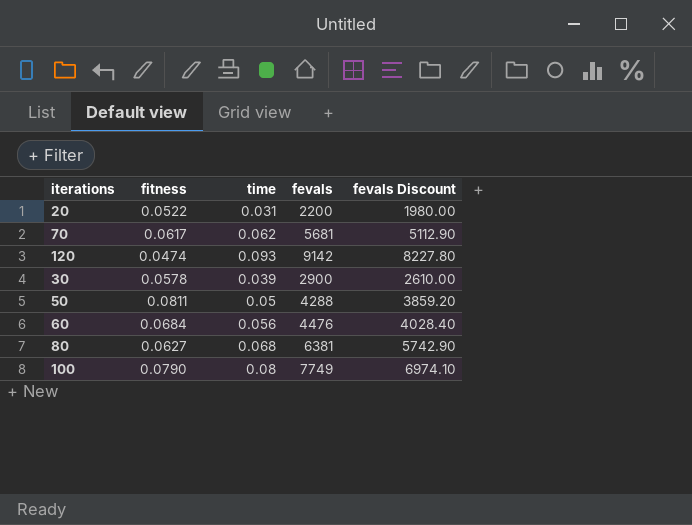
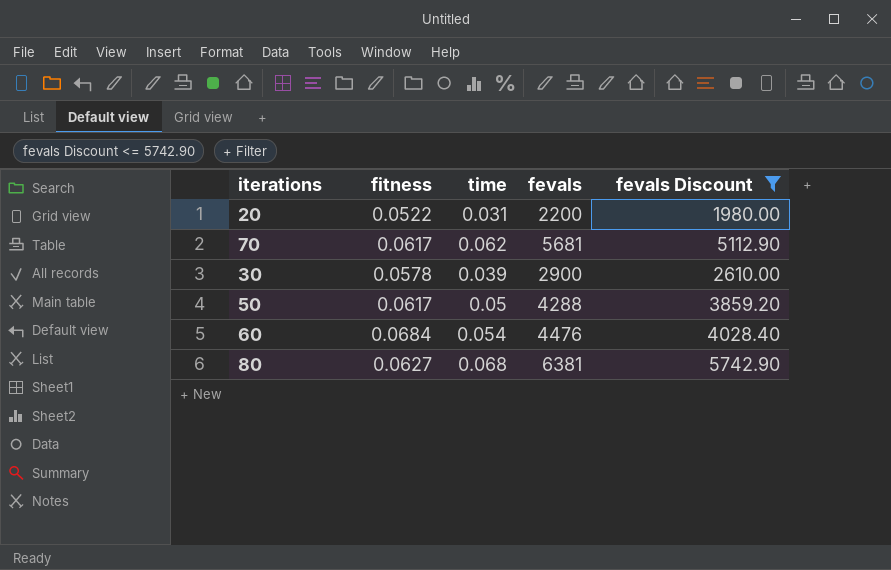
filter: none -> fevals Discount <= 5742.90
50 | fitness: 0.0811 -> 0.0617
60 | time: 0.056 -> 0.054

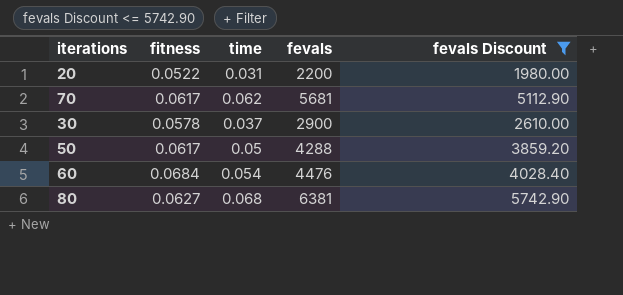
30 | time: 0.039 -> 0.037

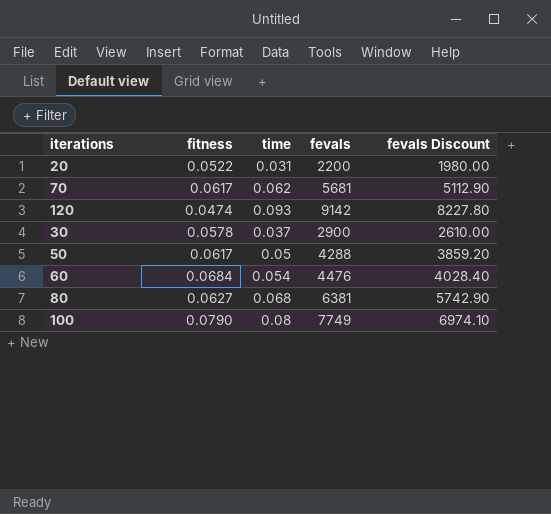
filter: fevals Discount <= 5742.90 -> none

